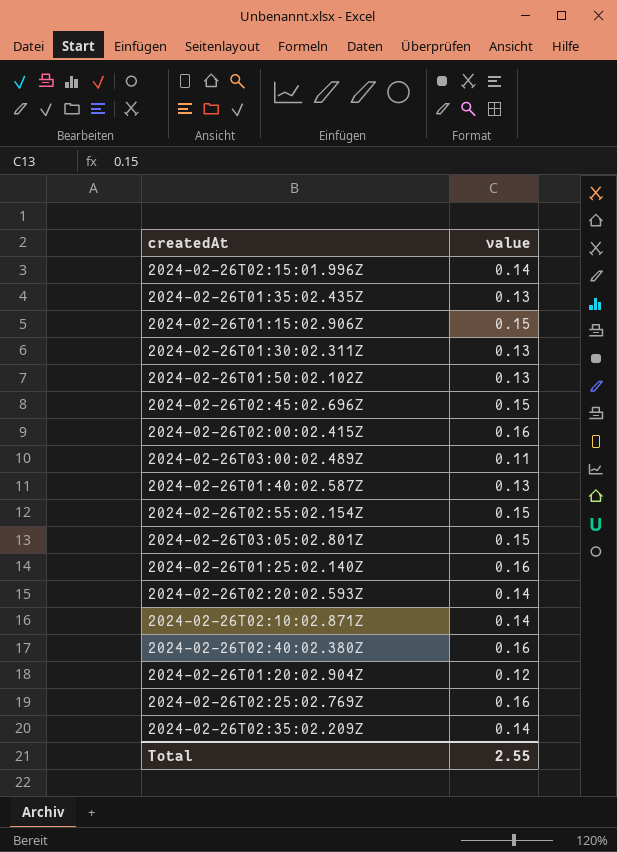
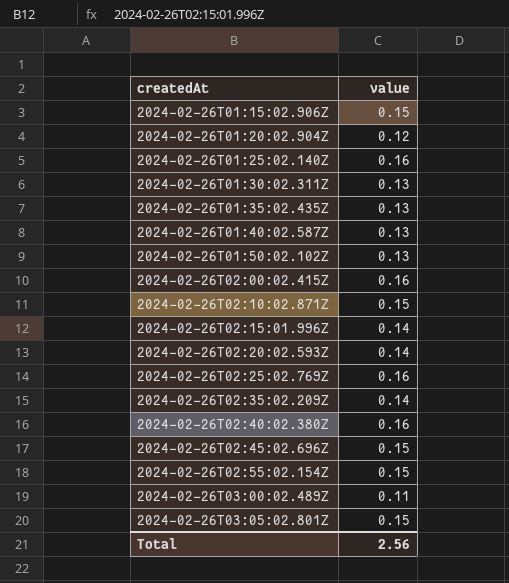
row order: none -> createdAt ascending
2024-02-26T02:10:02.871Z | value: 0.14 -> 0.15
Total | value: 2.55 -> 2.56

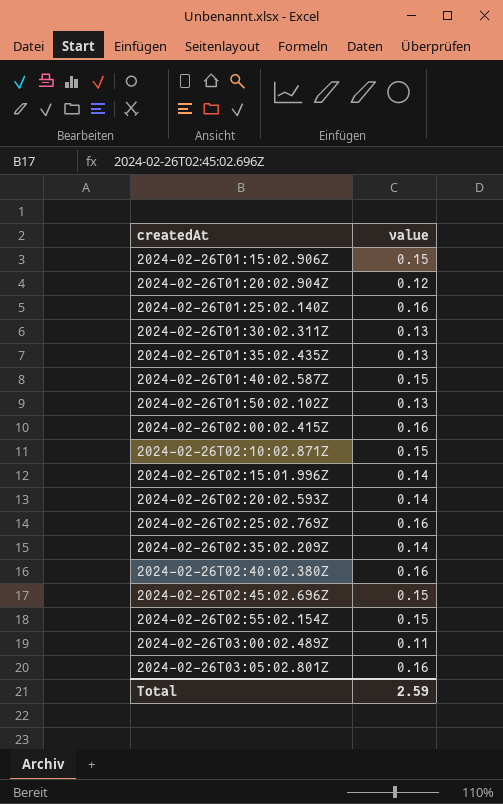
2024-02-26T01:40:02.587Z | value: 0.13 -> 0.15
2024-02-26T03:05:02.801Z | value: 0.15 -> 0.16
Total | value: 2.56 -> 2.59

